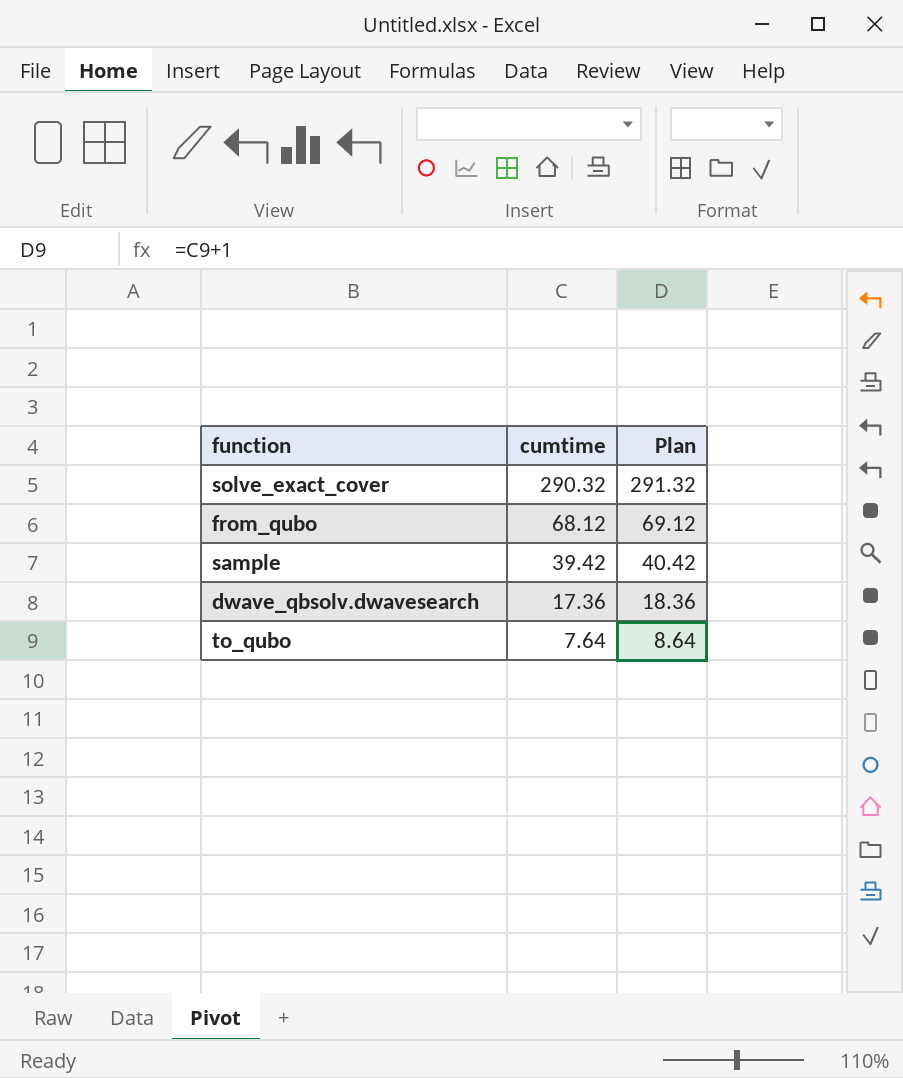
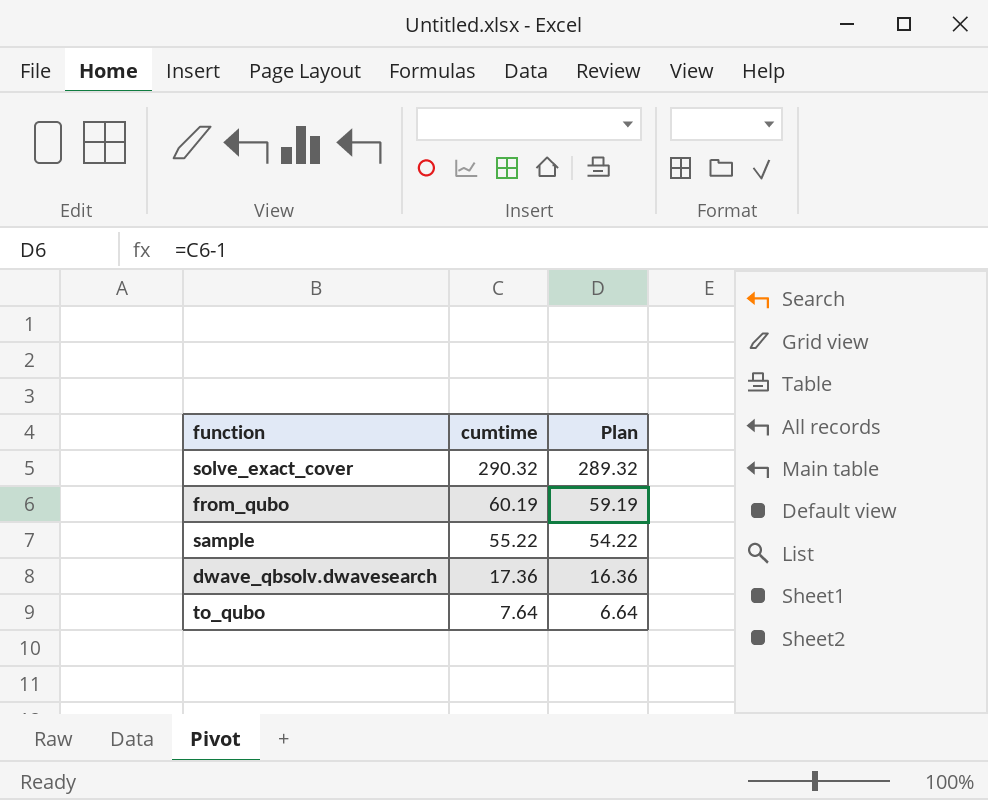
column Plan | formula: [cumtime] + 1 -> [cumtime] - 1
from_qubo | cumtime: 68.12 -> 60.19
sample | cumtime: 39.42 -> 55.22

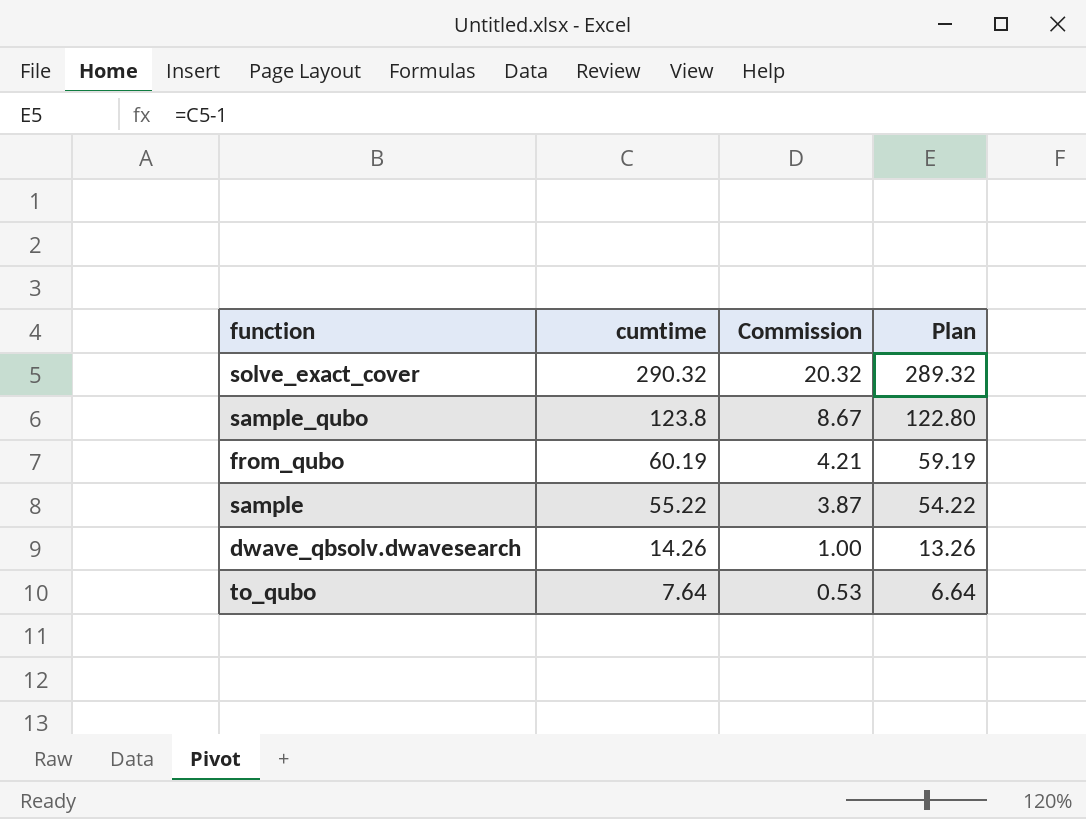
column Commission | formula: none -> [cumtime] * 0.07
row sample_qubo: none -> 123.8 | 8.67 | 122.80
dwave_qbsolv.dwavesearch | cumtime: 17.36 -> 14.26
dwave_qbsolv.dwavesearch | Plan: 16.36 -> 13.26

